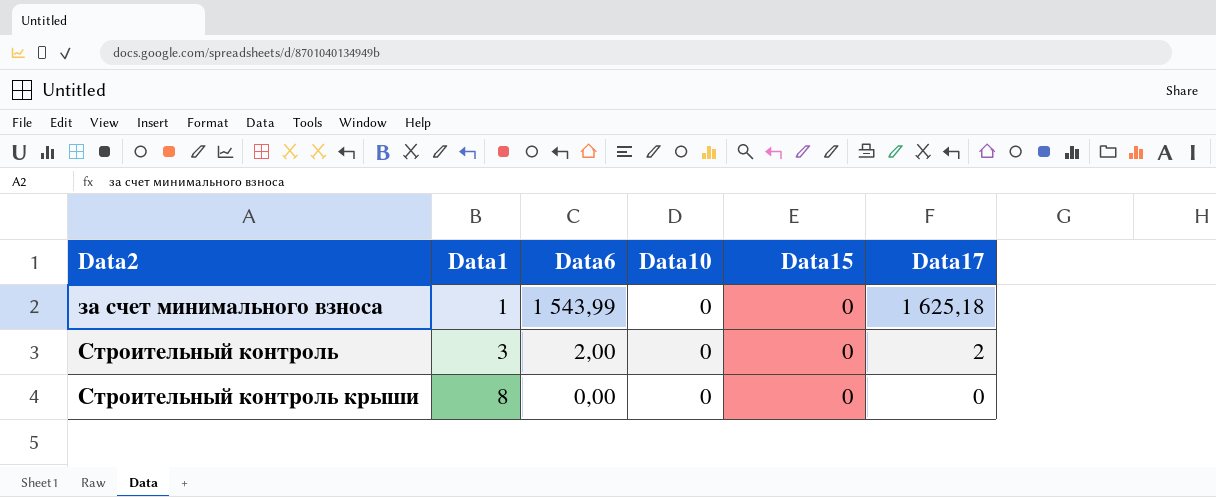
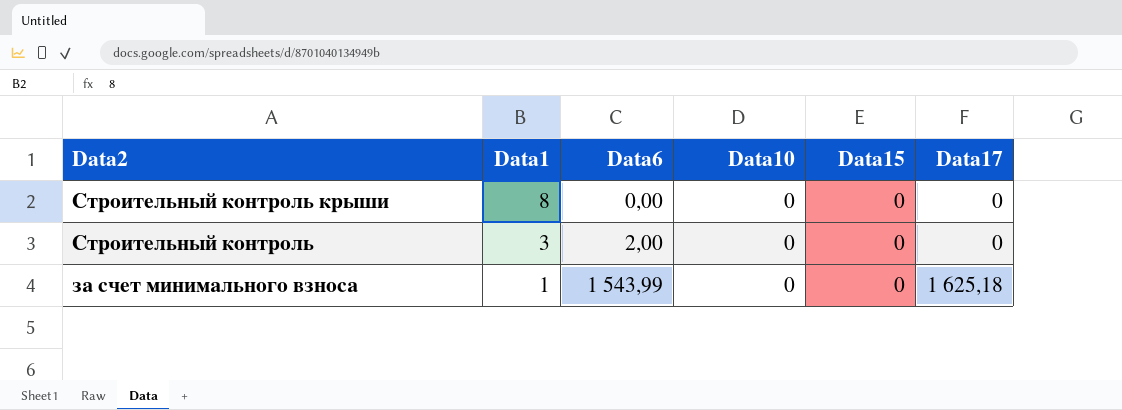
row order: Data2 ascending -> Data2 descending
Строительный контроль | Data17: 2 -> 0

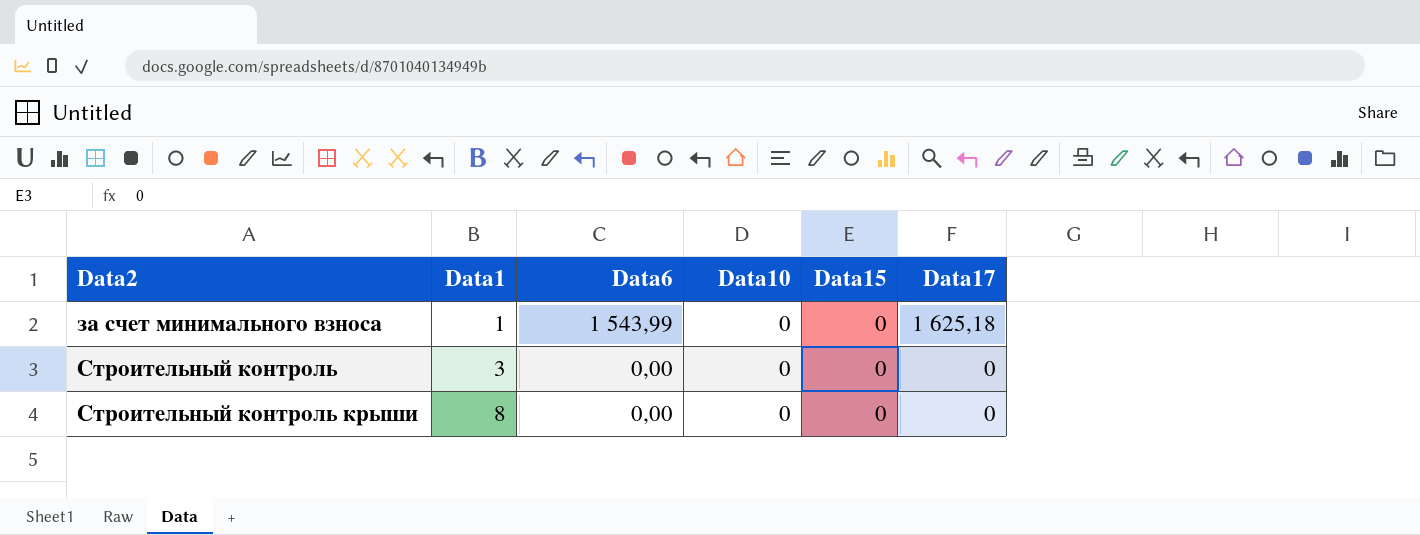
row order: Data2 descending -> Data2 ascending
Строительный контроль | Data6: 2,00 -> 0,00

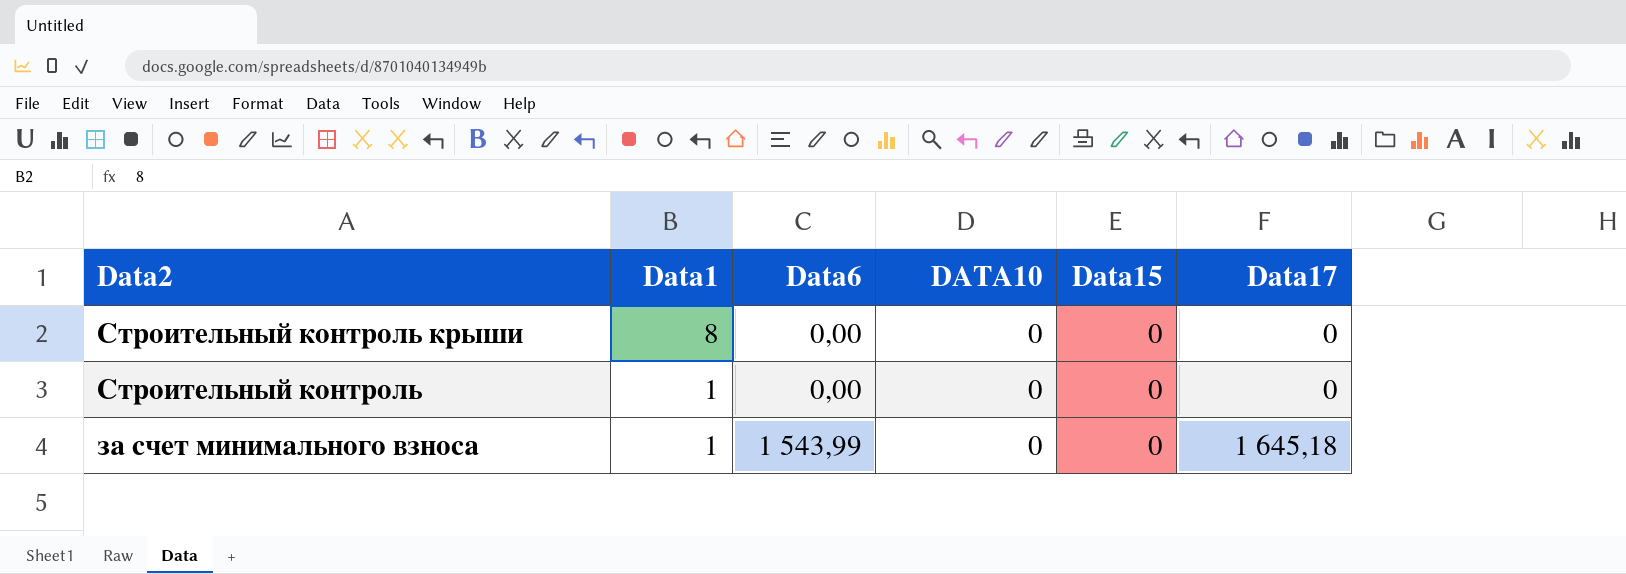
row order: Data2 ascending -> Data2 descending
column name: Data10 -> DATA10
Строительный контроль | Data1: 3 -> 1
за счет минимального взноса | Data17: 1 625,18 -> 1 645,18

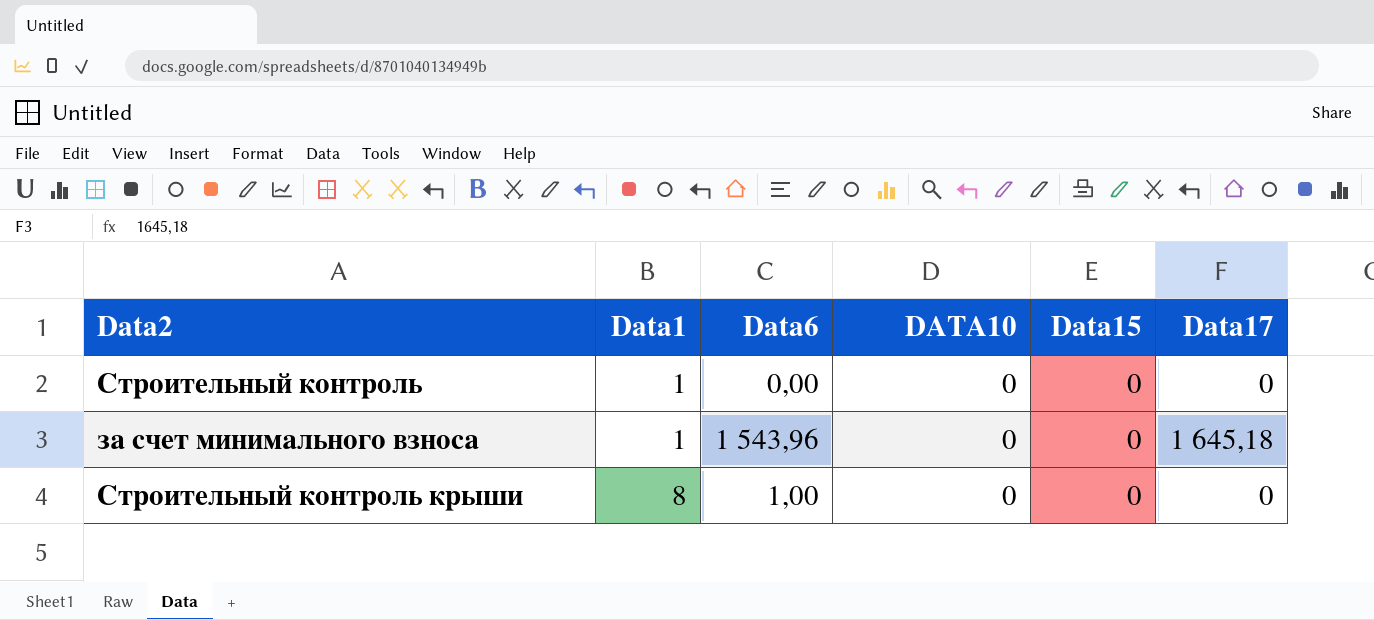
row order: Data2 descending -> Data1 ascending
за счет минимального взноса | Data6: 1 543,99 -> 1 543,96
Строительный контроль крыши | Data6: 0,00 -> 1,00

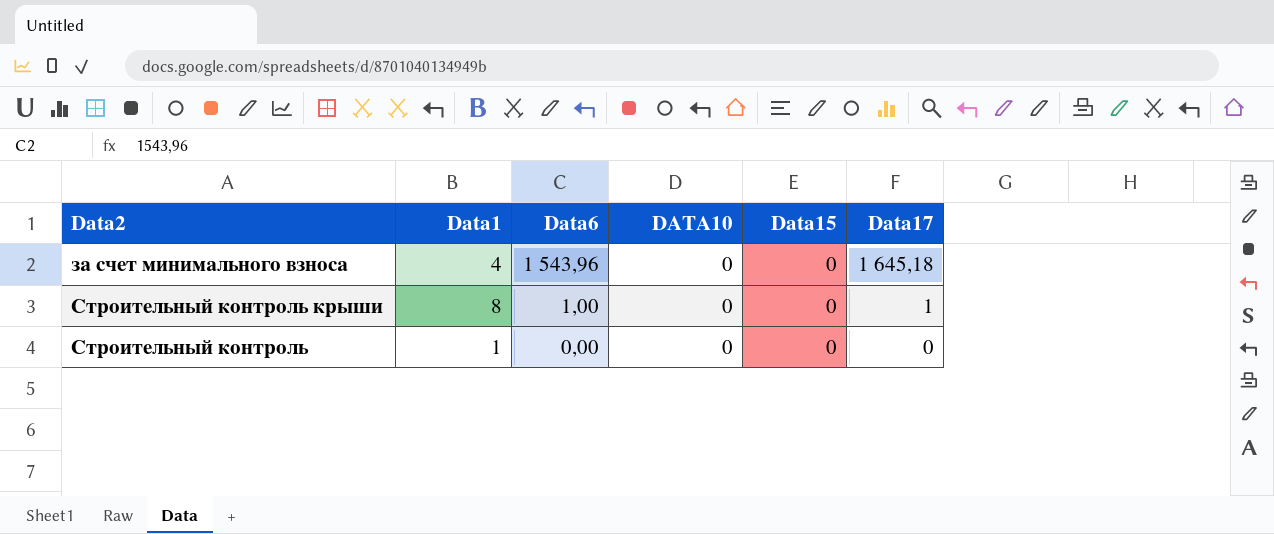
row order: Data1 ascending -> Data6 descending
за счет минимального взноса | Data1: 1 -> 4
Строительный контроль крыши | Data17: 0 -> 1

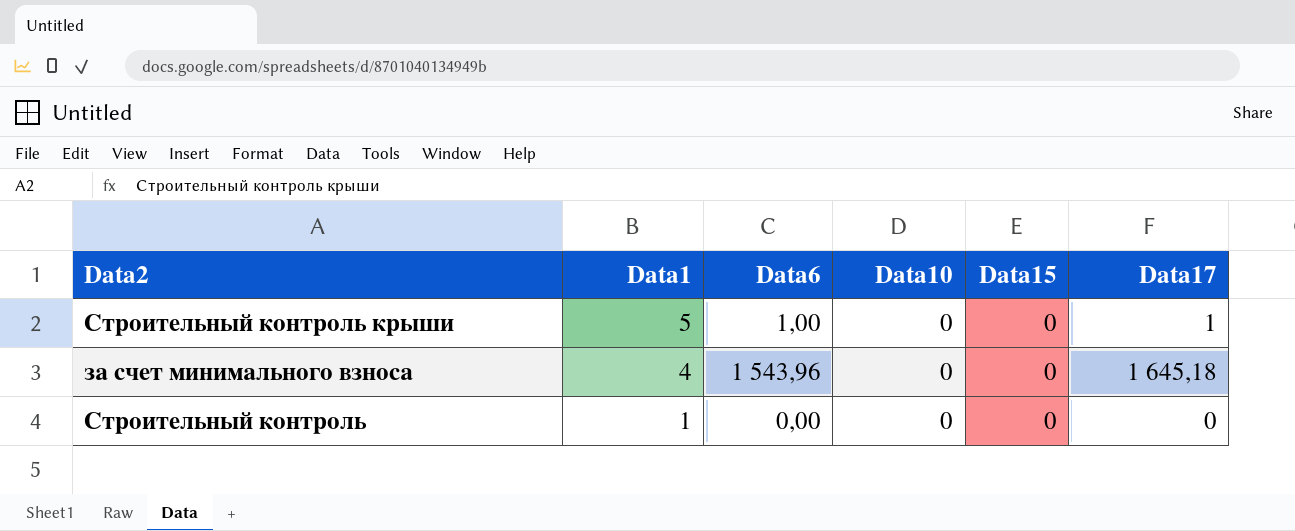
row order: Data6 descending -> Data1 descending
column name: DATA10 -> Data10
Строительный контроль крыши | Data1: 8 -> 5

